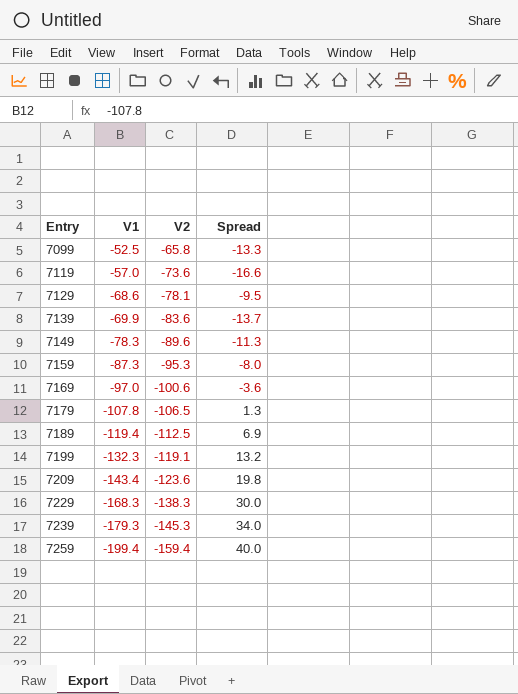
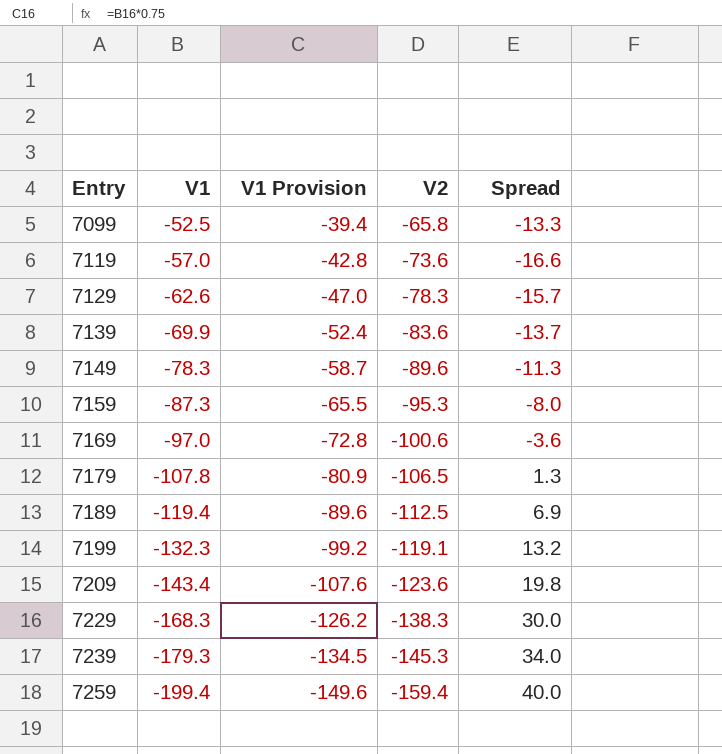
column V1 Provision | formula: none -> [V1] * 0.75
7129 | V1: -68.6 -> -62.6
7129 | V2: -78.1 -> -78.3
7129 | Spread: -9.5 -> -15.7

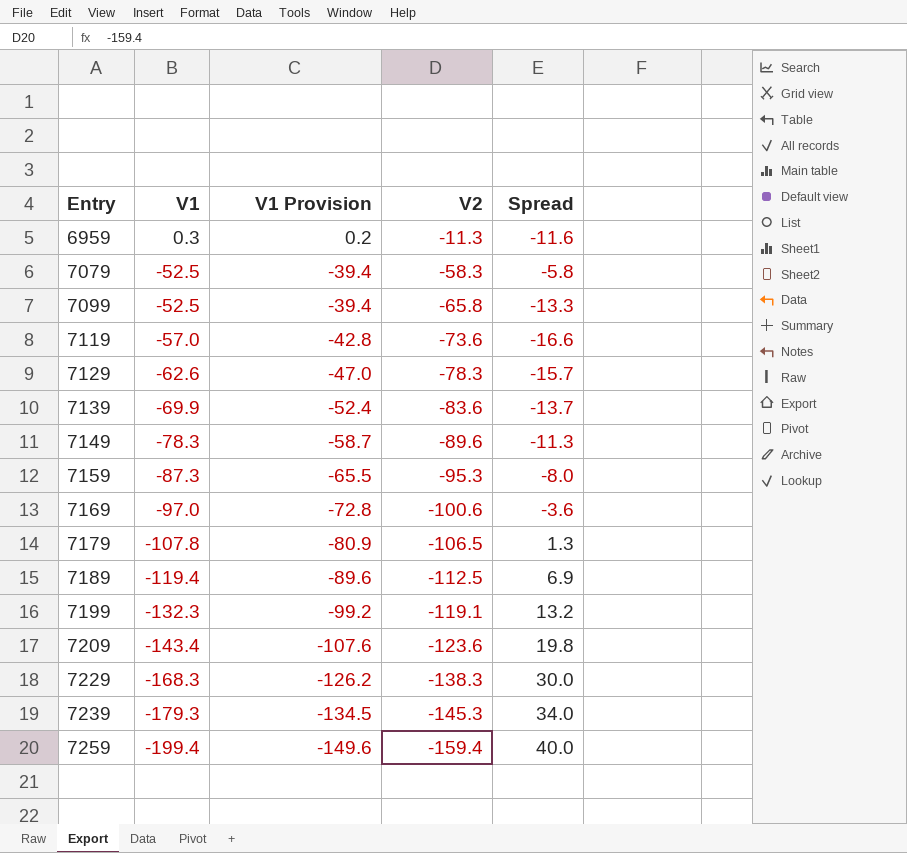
row 6959: none -> 0.3 | 0.2 | -11.3 | -11.6
row 7079: none -> -52.5 | -39.4 | -58.3 | -5.8

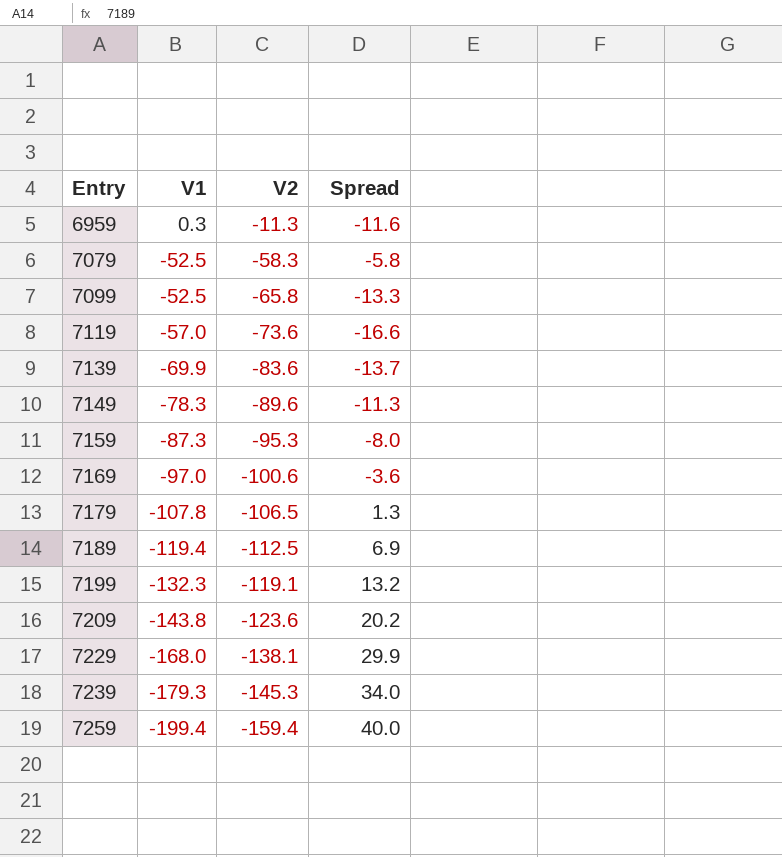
column V1 Provision | formula: [V1] * 0.75 -> none
row 7129: -62.6 | -47.0 | -78.3 | -15.7 -> none
7209 | V1: -143.4 -> -143.8
7209 | Spread: 19.8 -> 20.2
7229 | V1: -168.3 -> -168.0
7229 | V2: -138.3 -> -138.1
7229 | Spread: 30.0 -> 29.9

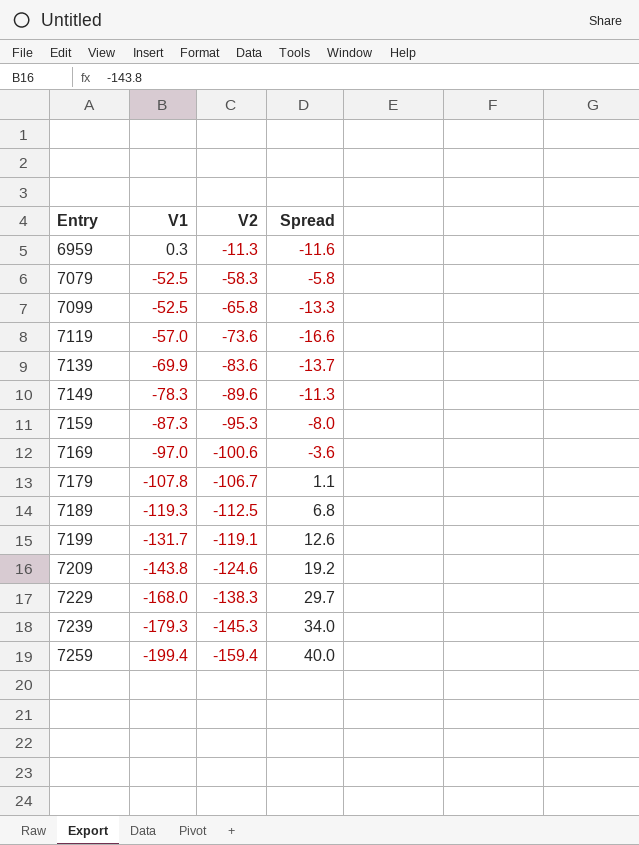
7179 | V2: -106.5 -> -106.7
7179 | Spread: 1.3 -> 1.1
7189 | V1: -119.4 -> -119.3
7189 | Spread: 6.9 -> 6.8
7199 | V1: -132.3 -> -131.7
7199 | Spread: 13.2 -> 12.6
7209 | V2: -123.6 -> -124.6
7209 | Spread: 20.2 -> 19.2
7229 | V2: -138.1 -> -138.3
7229 | Spread: 29.9 -> 29.7

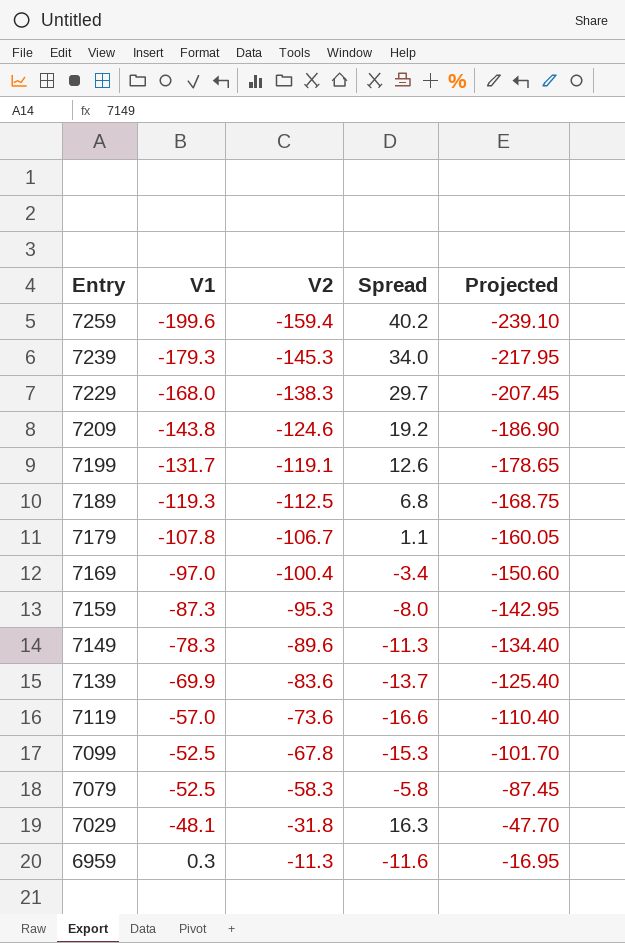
row order: Entry ascending -> Entry descending
column Projected | formula: none -> [V2] * 1.5
7259 | V1: -199.4 -> -199.6
7259 | Spread: 40.0 -> 40.2
7169 | V2: -100.6 -> -100.4
7169 | Spread: -3.6 -> -3.4
7099 | V2: -65.8 -> -67.8
7099 | Spread: -13.3 -> -15.3
row 7029: none -> -48.1 | -31.8 | 16.3 | -47.70

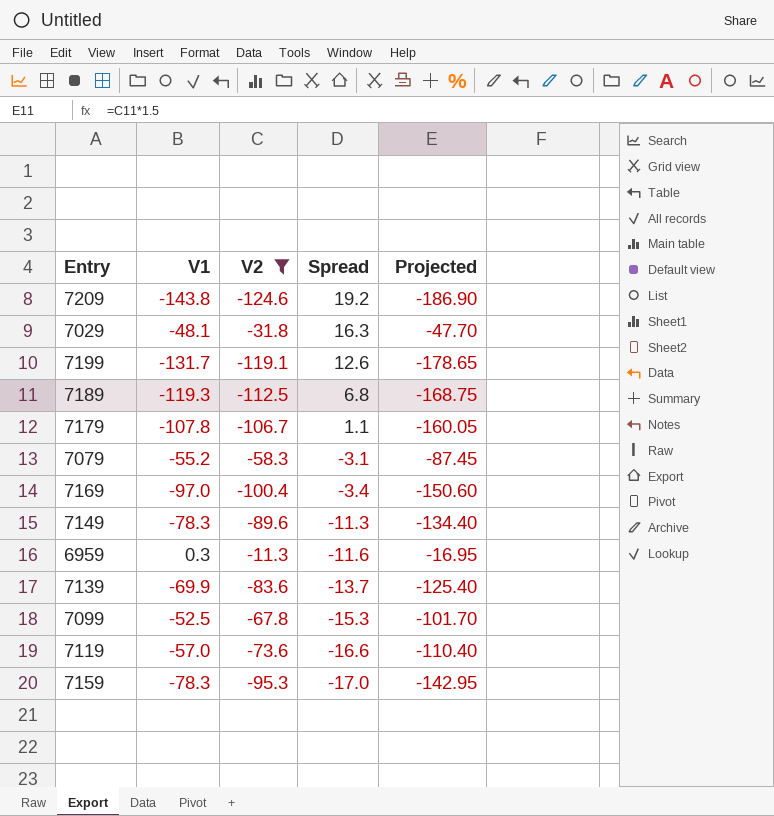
filter: none -> V2 >= -124.6
row order: Entry descending -> Spread descending
7079 | V1: -52.5 -> -55.2
7079 | Spread: -5.8 -> -3.1
7159 | V1: -87.3 -> -78.3
7159 | Spread: -8.0 -> -17.0

